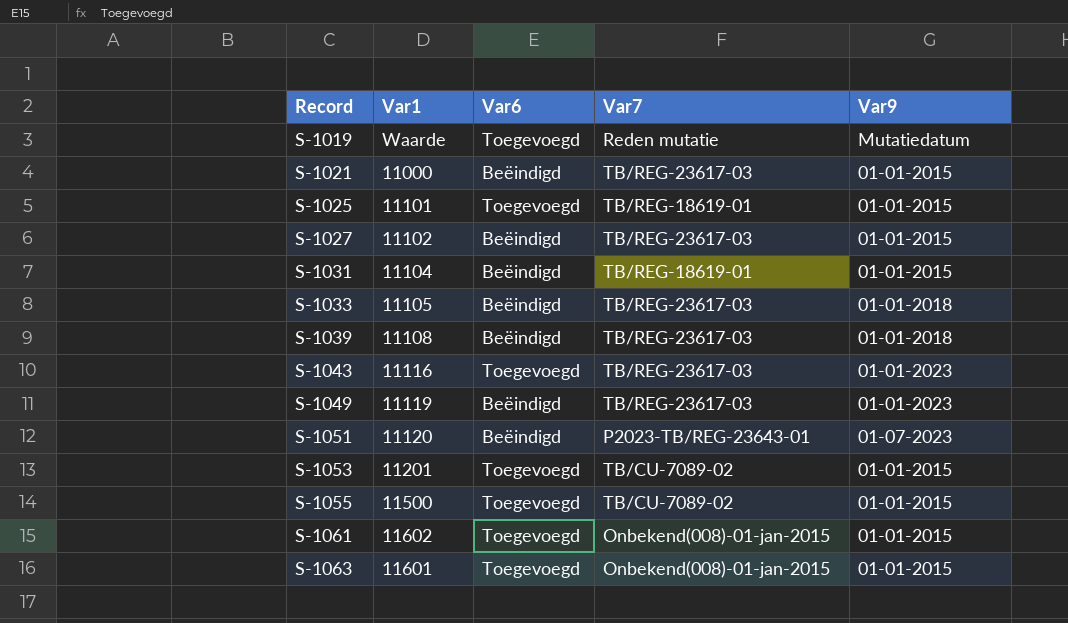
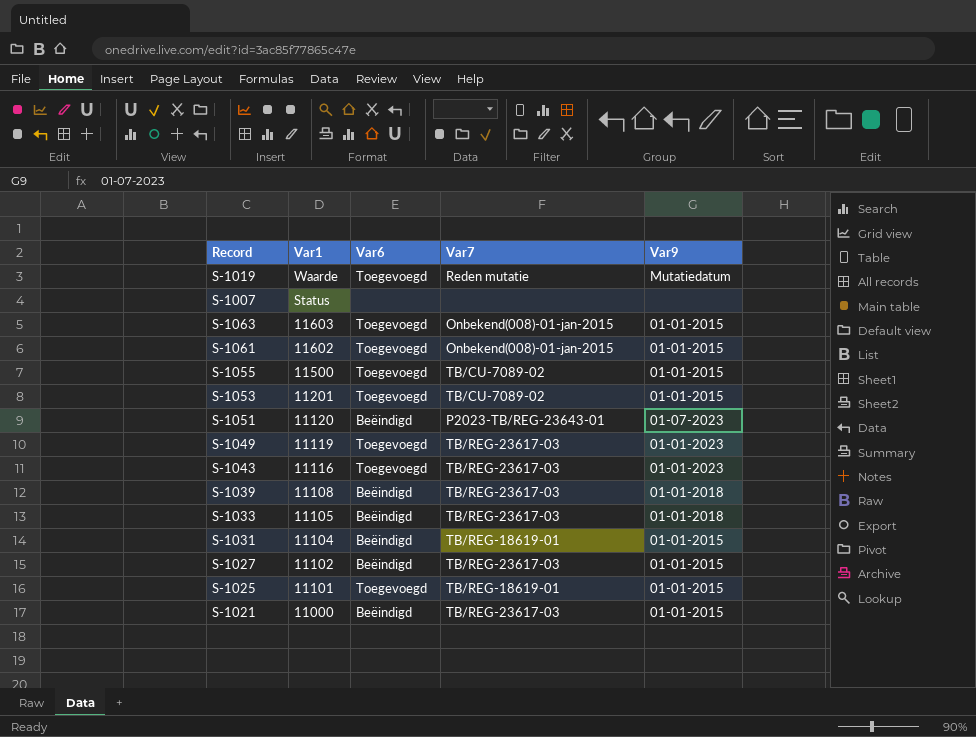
row order: Record ascending -> Var1 descending
row S-1007: none -> Status | none | none | none
S-1063 | Var1: 11601 -> 11603
S-1049 | Var6: Beëindigd -> Toegevoegd

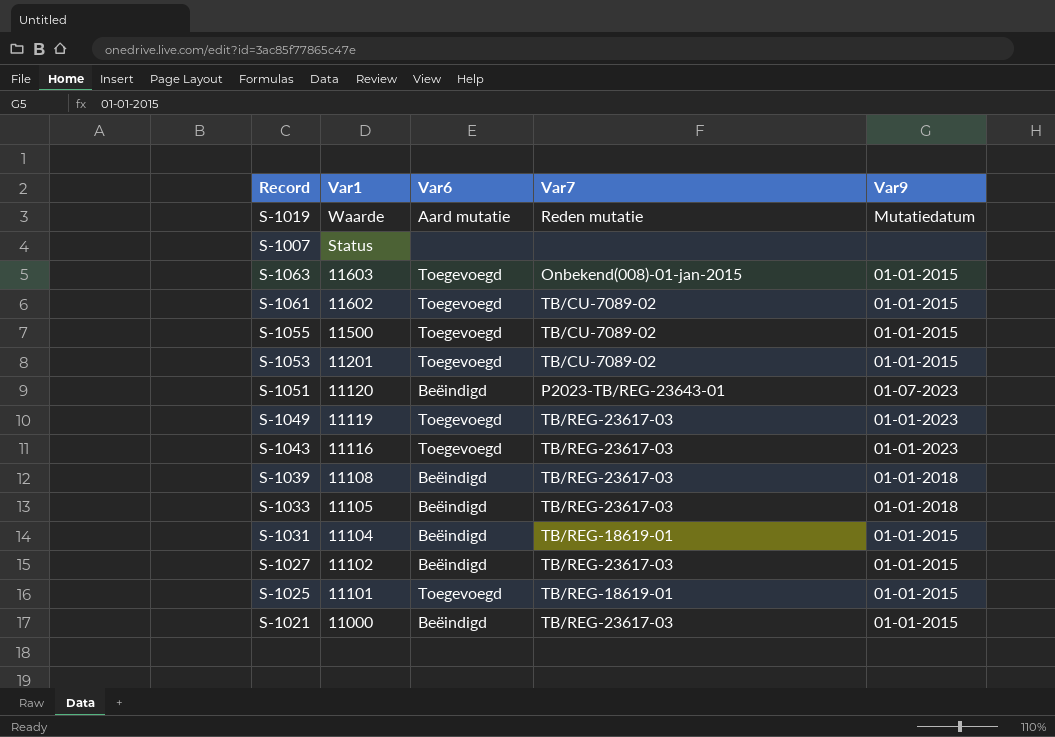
S-1019 | Var6: Toegevoegd -> Aard mutatie
S-1061 | Var7: Onbekend(008)-01-jan-2015 -> TB/CU-7089-02

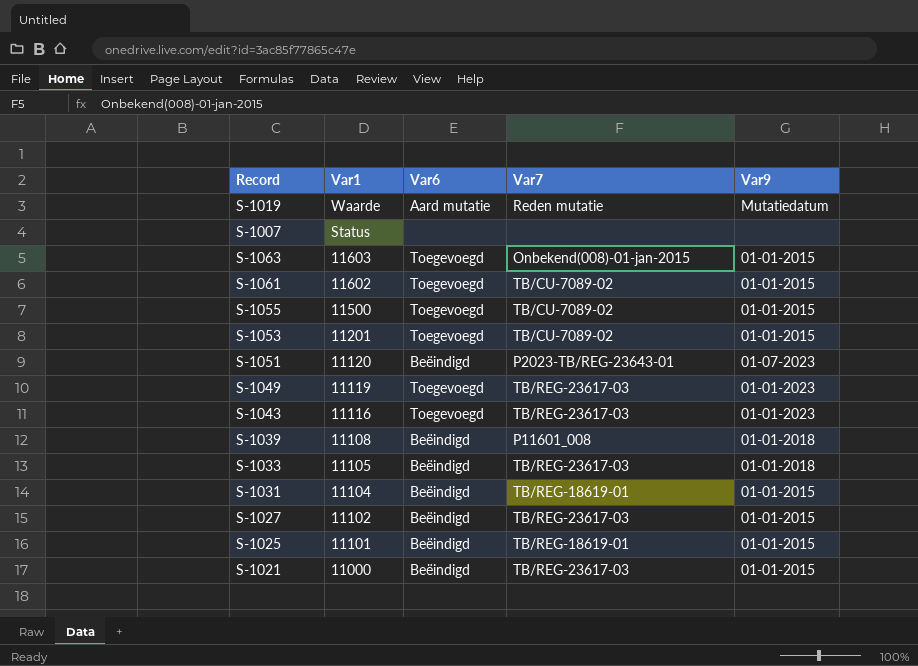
S-1039 | Var7: TB/REG-23617-03 -> P11601_008
S-1025 | Var6: Toegevoegd -> Beëindigd

